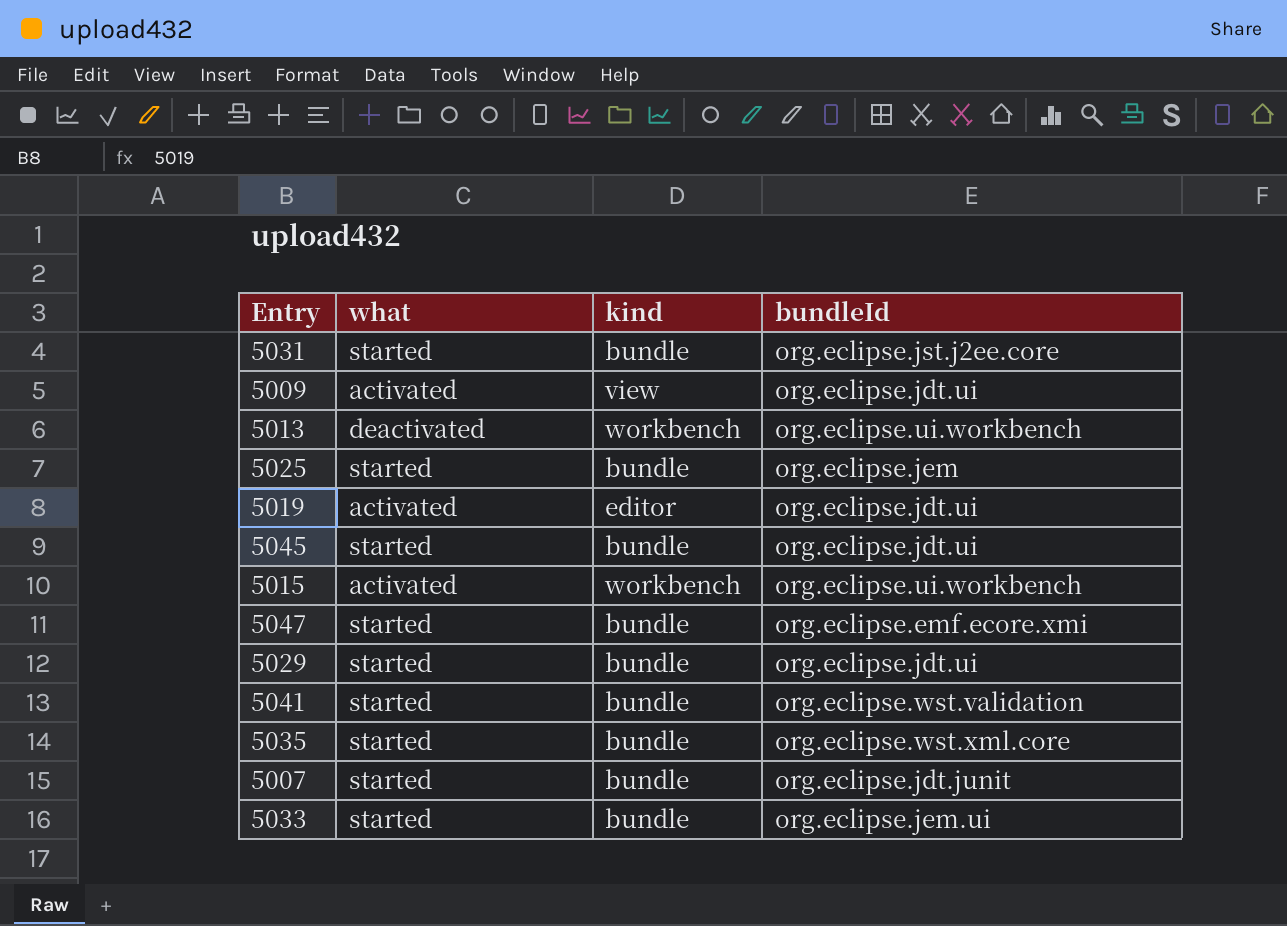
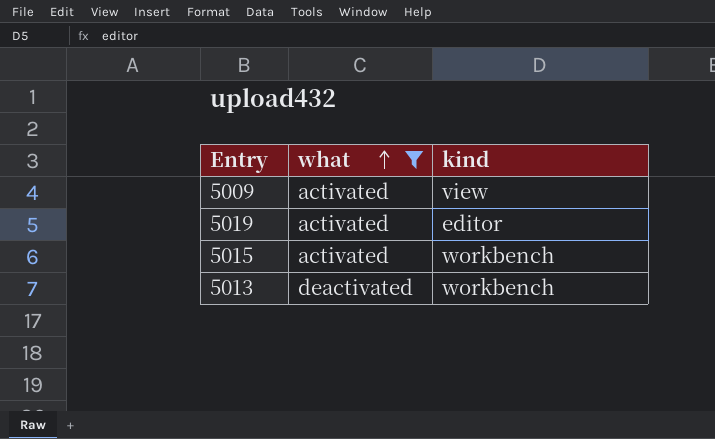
filter: none -> what != started
row order: none -> what ascending
column bundleId | position: 4 -> none

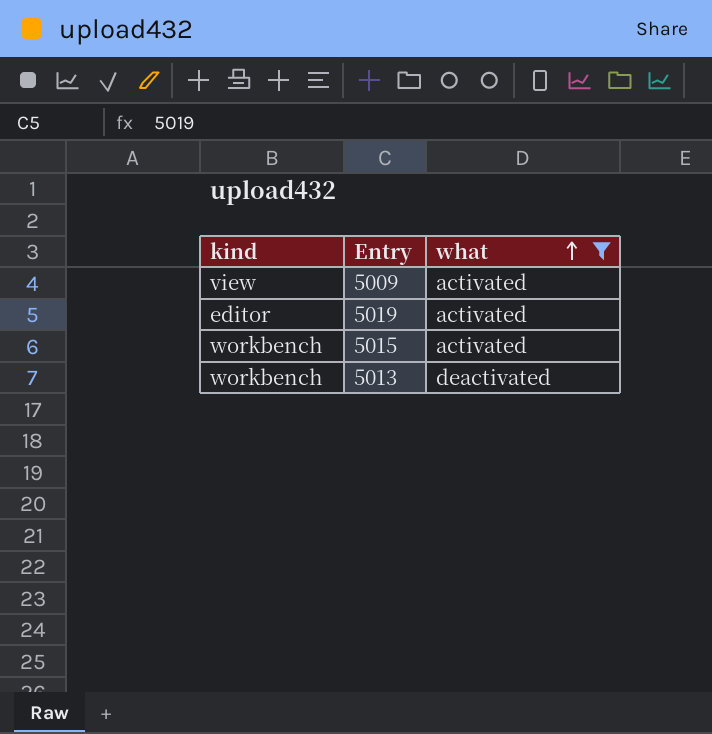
column kind | position: 3 -> 1

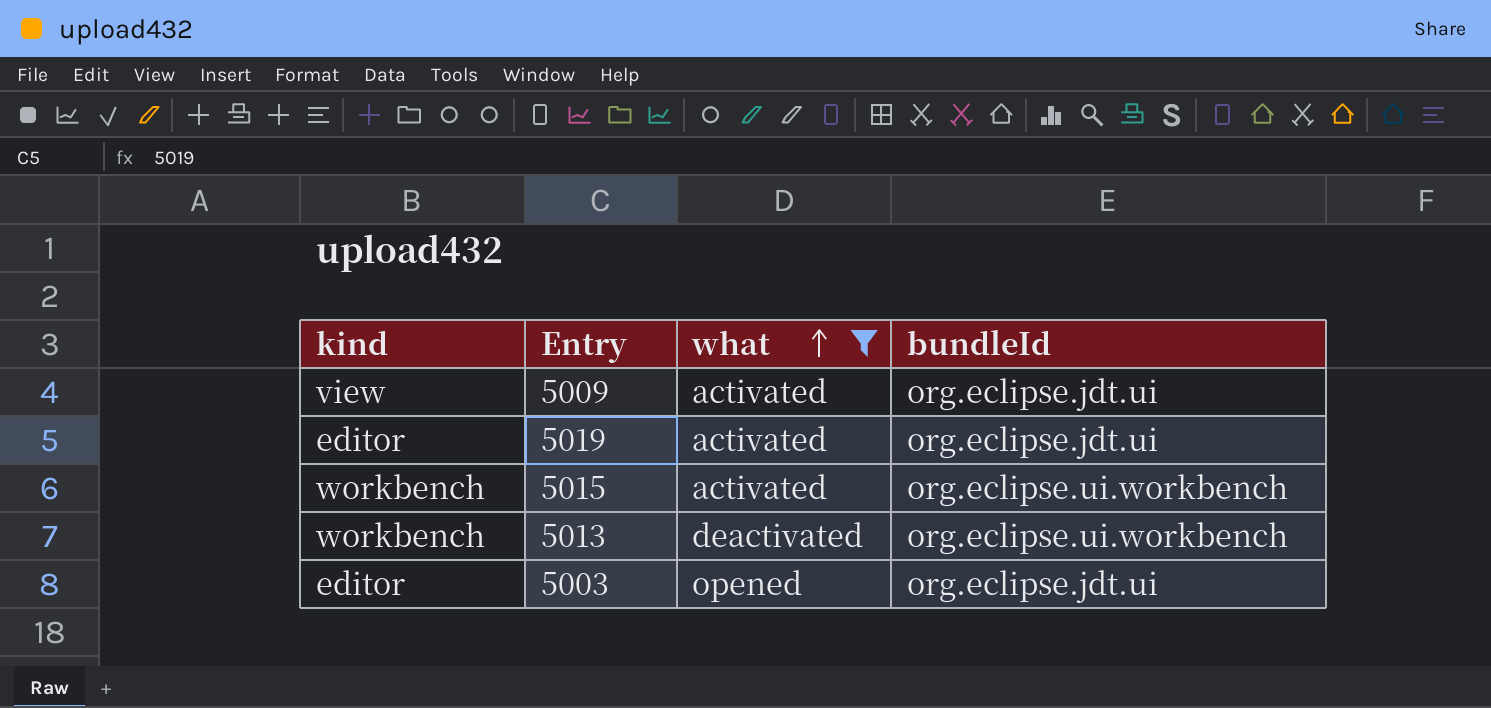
column bundleId | position: none -> 4
row 5003: none -> editor | opened | org.eclipse.jdt.ui

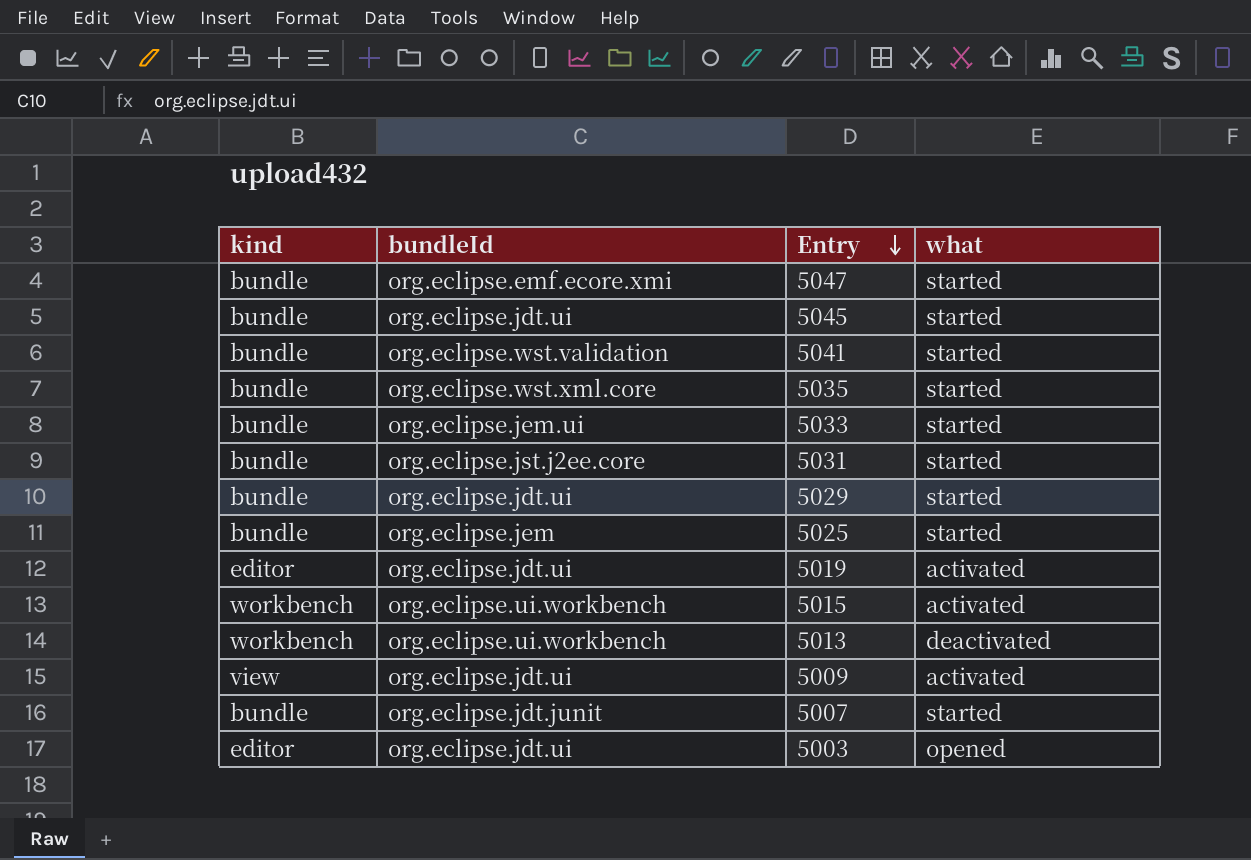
filter: what != started -> none
row order: what ascending -> Entry descending
column bundleId | position: 4 -> 2

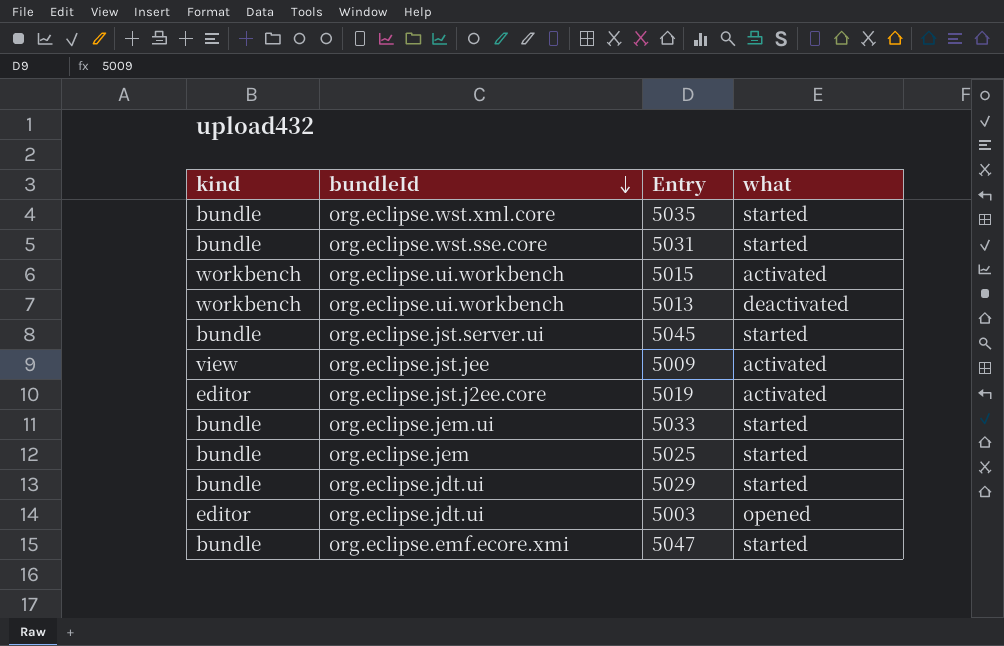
row order: Entry descending -> bundleId descending
row 5041: bundle | org.eclipse.wst.validation | started -> none
row 5007: bundle | org.eclipse.jdt.junit | started -> none
5031 | bundleId: org.eclipse.jst.j2ee.core -> org.eclipse.wst.sse.core
5045 | bundleId: org.eclipse.jdt.ui -> org.eclipse.jst.server.ui
5009 | bundleId: org.eclipse.jdt.ui -> org.eclipse.jst.jee
5019 | bundleId: org.eclipse.jdt.ui -> org.eclipse.jst.j2ee.core

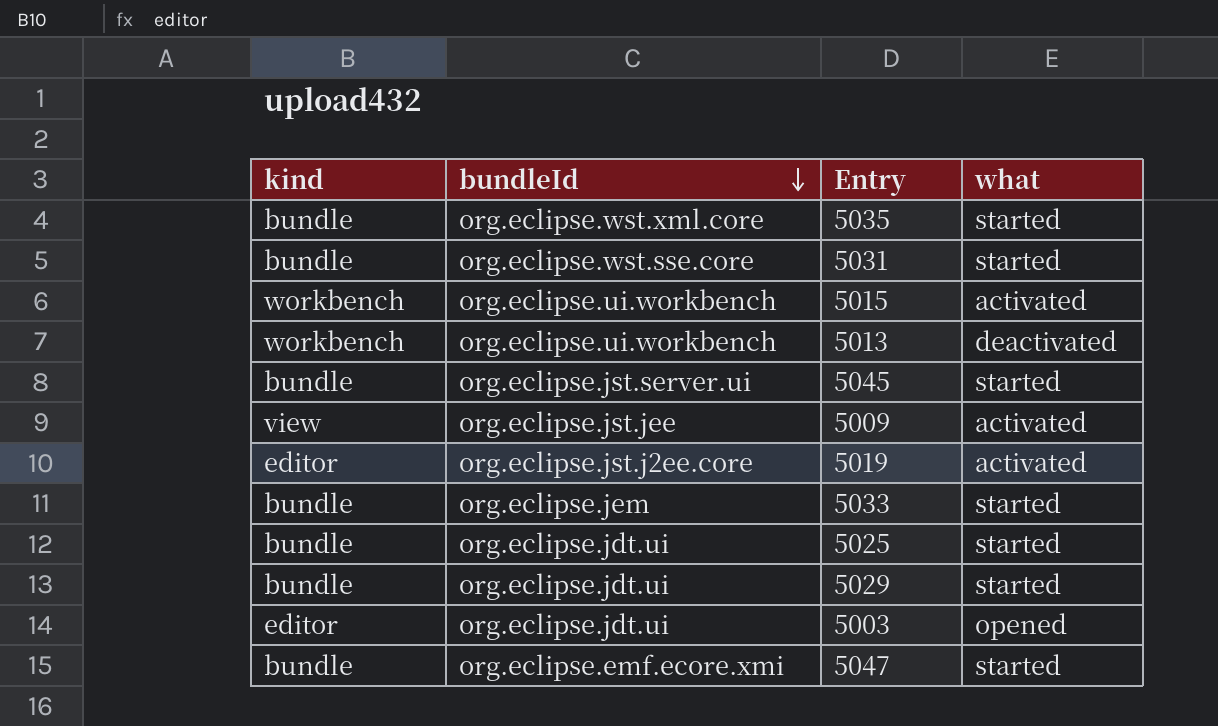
5033 | bundleId: org.eclipse.jem.ui -> org.eclipse.jem
5025 | bundleId: org.eclipse.jem -> org.eclipse.jdt.ui

